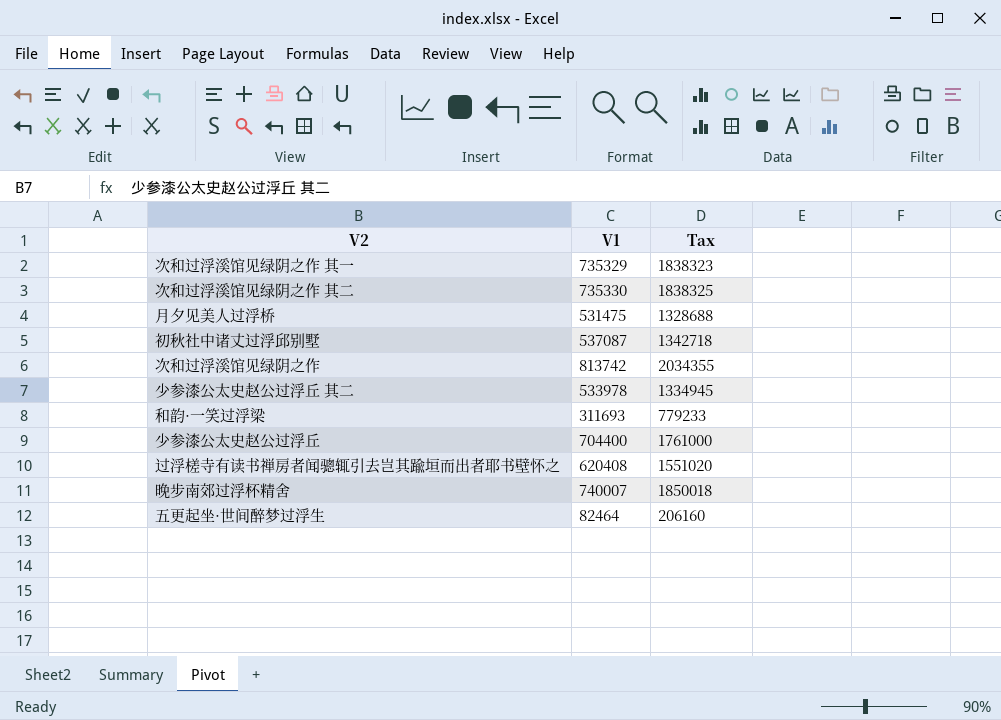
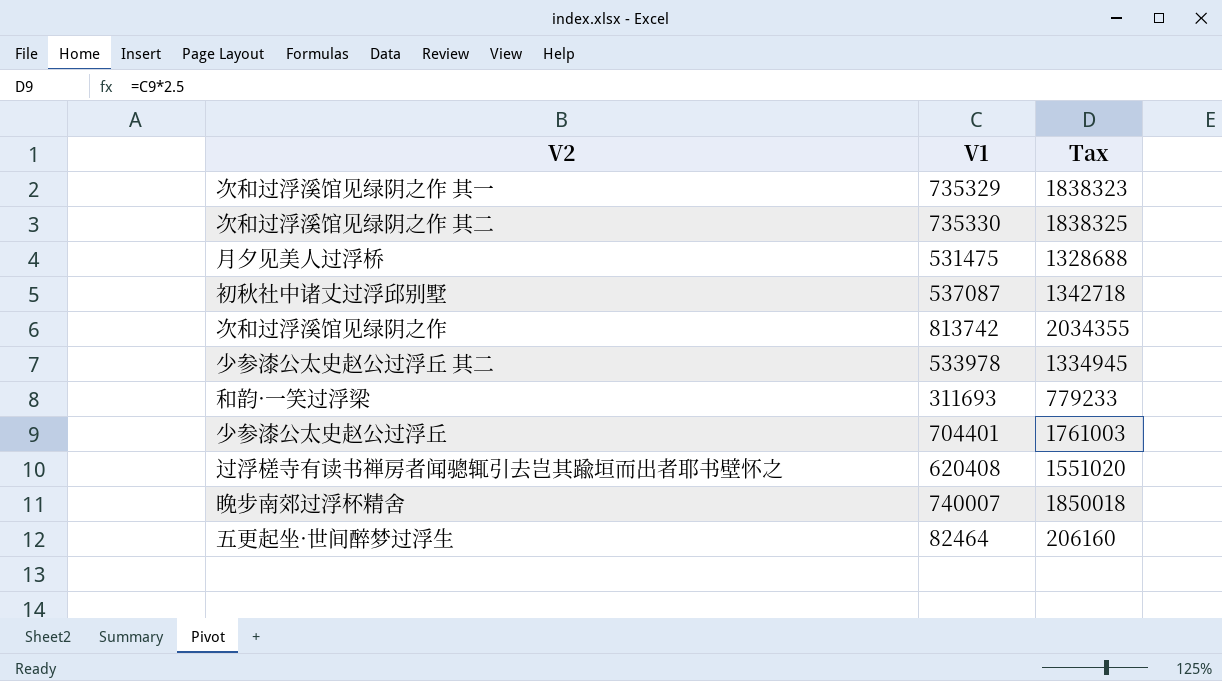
少参漆公太史赵公过浮丘 | V1: 704400 -> 704401
少参漆公太史赵公过浮丘 | Tax: 1761000 -> 1761003

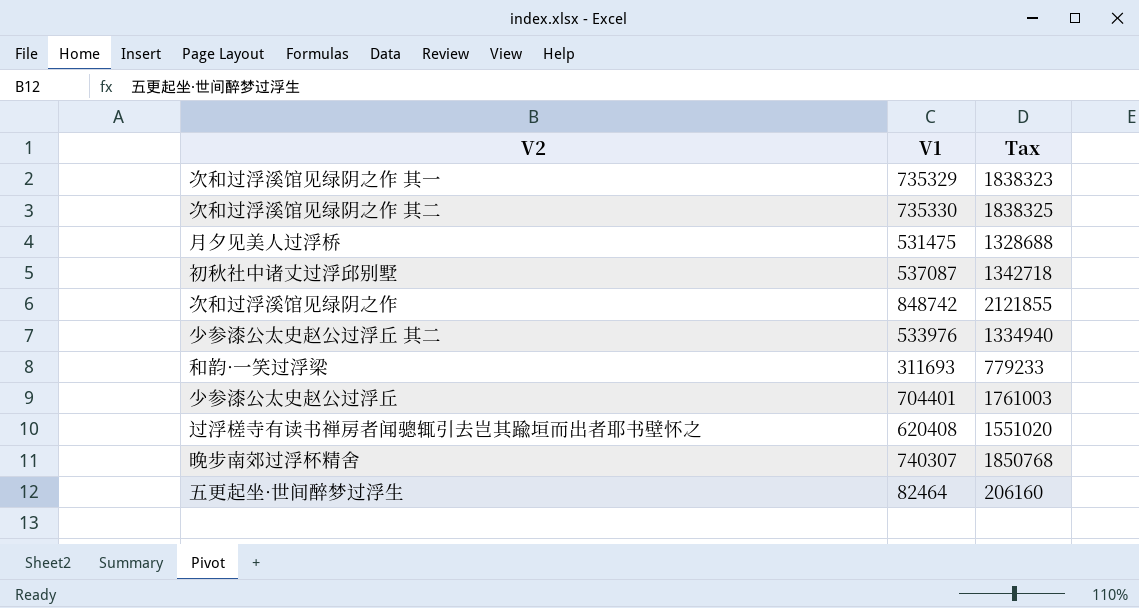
次和过浮溪馆见绿阴之作 | V1: 813742 -> 848742
次和过浮溪馆见绿阴之作 | Tax: 2034355 -> 2121855
少参漆公太史赵公过浮丘 其二 | V1: 533978 -> 533976
少参漆公太史赵公过浮丘 其二 | Tax: 1334945 -> 1334940
晚步南郊过浮杯精舍 | V1: 740007 -> 740307
晚步南郊过浮杯精舍 | Tax: 1850018 -> 1850768

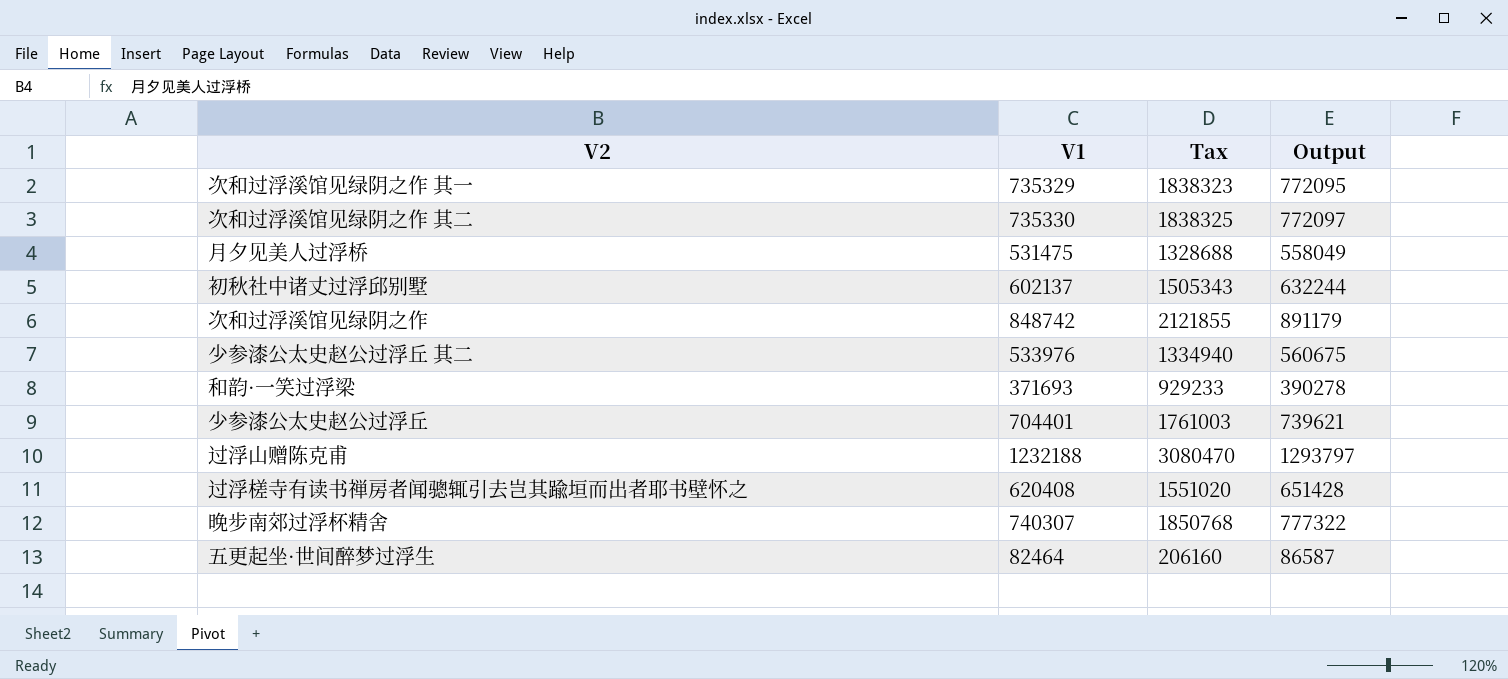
column Output | formula: none -> [V1] * 1.05
初秋社中诸丈过浮邱别墅 | V1: 537087 -> 602137
初秋社中诸丈过浮邱别墅 | Tax: 1342718 -> 1505343
和韵·一笑过浮梁 | V1: 311693 -> 371693
和韵·一笑过浮梁 | Tax: 779233 -> 929233
row 过浮山赠陈克甫: none -> 1232188 | 3080470 | 1293797

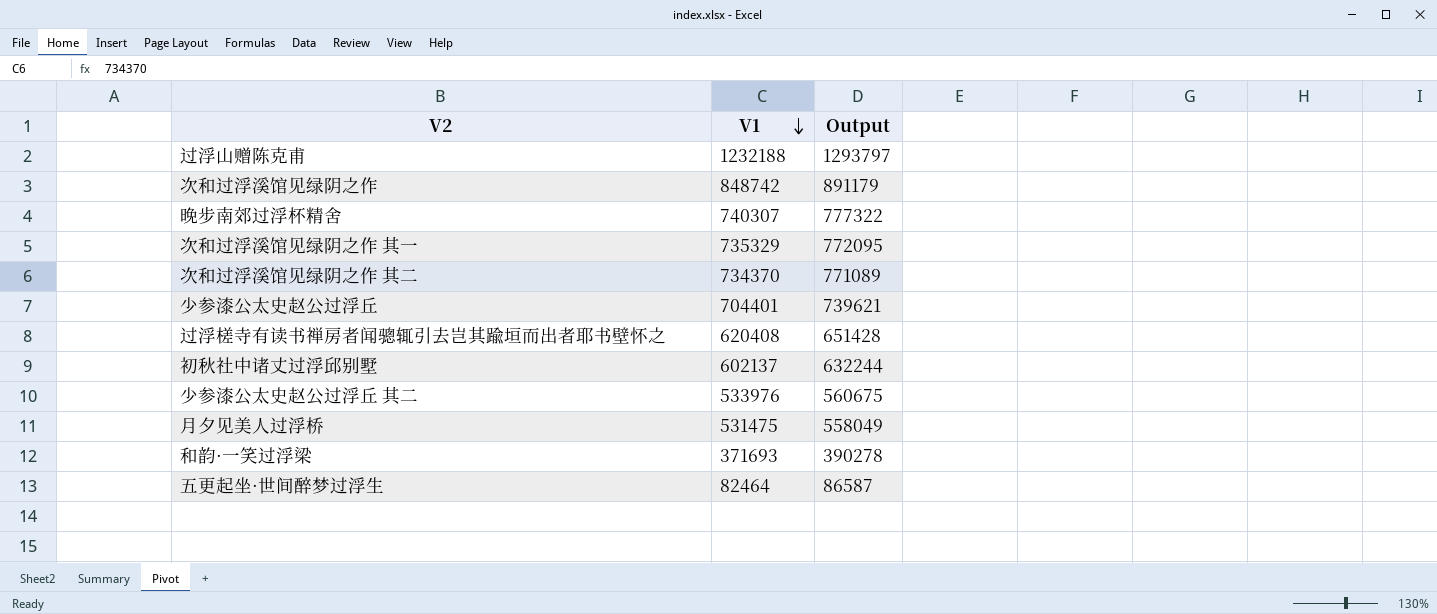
row order: none -> V1 descending
column Tax | formula: [V1] * 2.5 -> none
次和过浮溪馆见绿阴之作 其二 | V1: 735330 -> 734370
次和过浮溪馆见绿阴之作 其二 | Output: 772097 -> 771089

